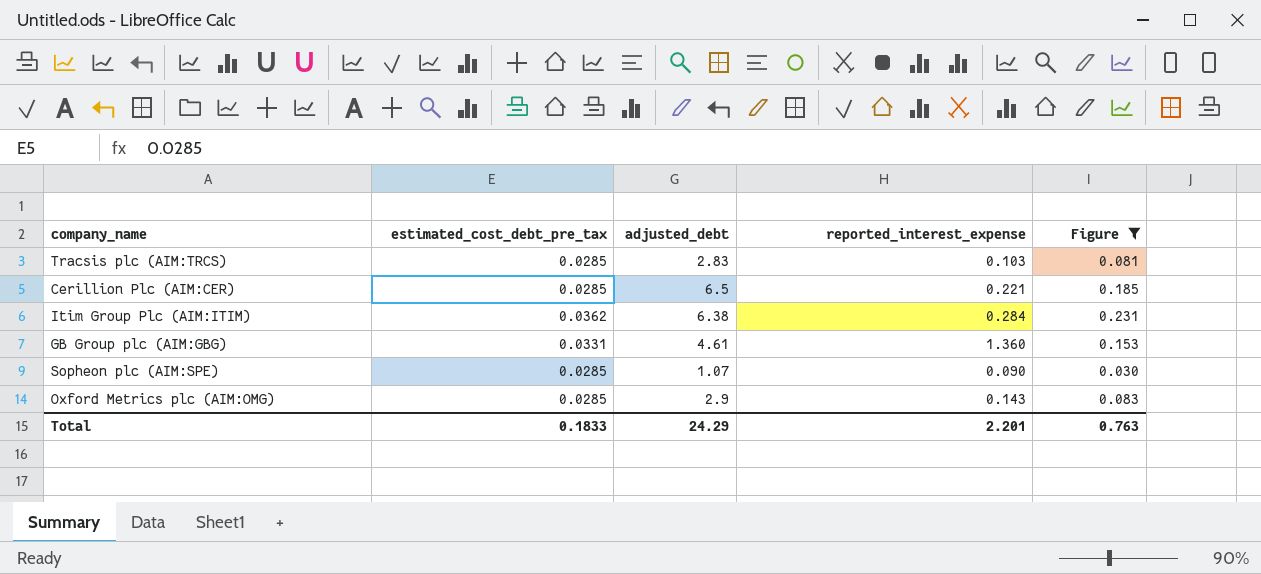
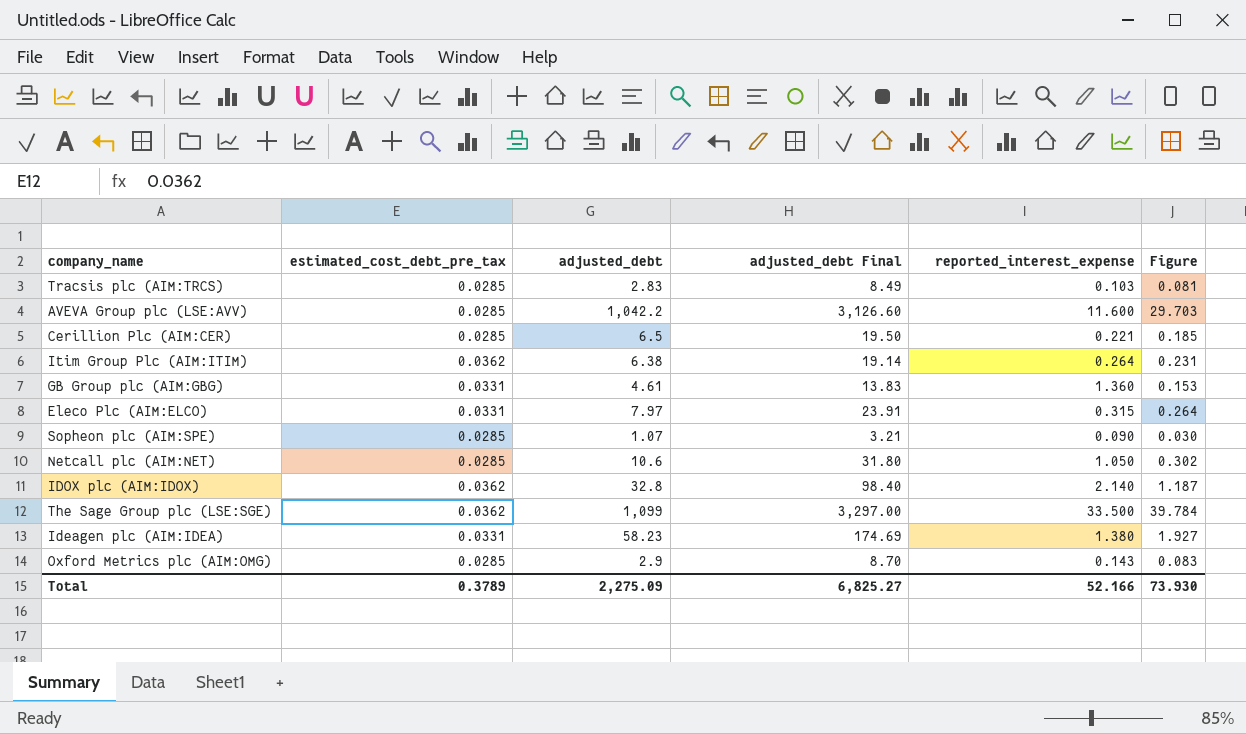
filter: Figure <= 0.231 -> none
column adjusted_debt Final | formula: none -> [adjusted_debt] * 3
Itim Group Plc (AIM:ITIM) | reported_interest_expense: 0.284 -> 0.264
Total | estimated_cost_debt_pre_tax: 0.1833 -> 0.3789
Total | adjusted_debt: 24.29 -> 2,275.09
Total | reported_interest_expense: 2.201 -> 52.166
Total | Figure: 0.763 -> 73.930

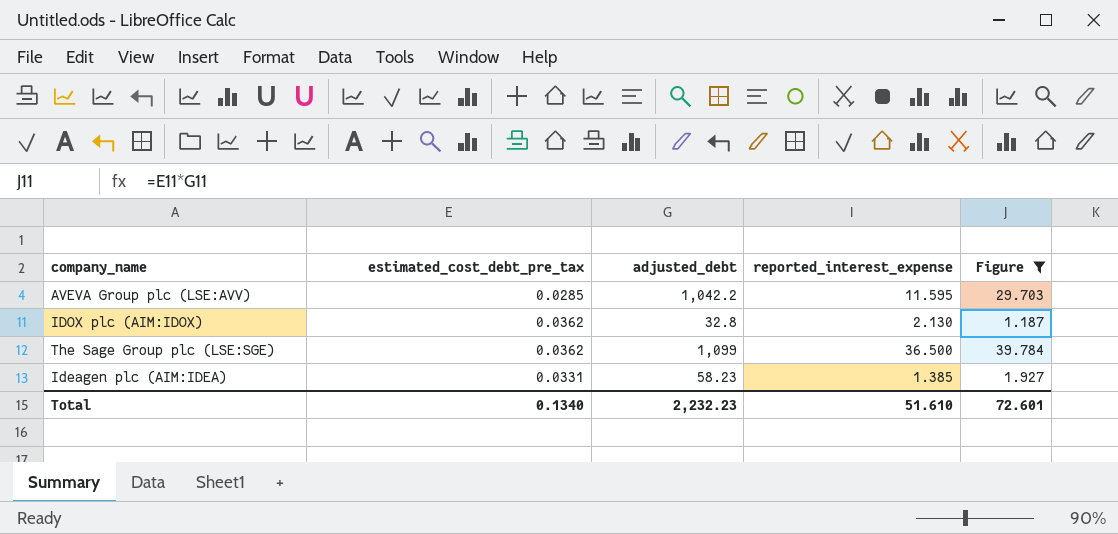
filter: none -> Figure >= 1.187
column adjusted_debt Final | formula: [adjusted_debt] * 3 -> none
AVEVA Group plc (LSE:AVV) | reported_interest_expense: 11.600 -> 11.595
IDOX plc (AIM:IDOX) | reported_interest_expense: 2.140 -> 2.130
The Sage Group plc (LSE:SGE) | reported_interest_expense: 33.500 -> 36.500
Ideagen plc (AIM:IDEA) | reported_interest_expense: 1.380 -> 1.385
Total | estimated_cost_debt_pre_tax: 0.3789 -> 0.1340
Total | adjusted_debt: 2,275.09 -> 2,232.23
Total | reported_interest_expense: 52.166 -> 51.610
Total | Figure: 73.930 -> 72.601

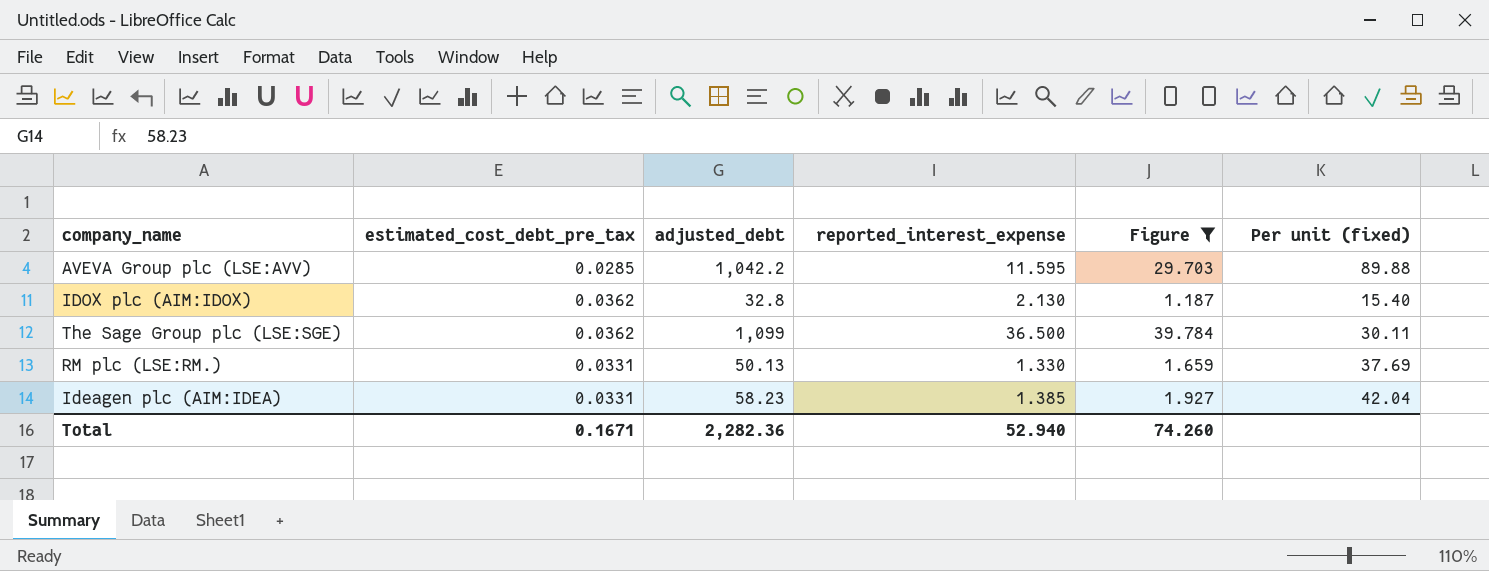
column Per unit (fixed) | formula: none -> [adjusted_debt] / [reported_interest_expense]
row RM plc (LSE:RM.): none -> 0.0331 | 50.13 | 1.330 | 1.659 | 37.69
Total | estimated_cost_debt_pre_tax: 0.1340 -> 0.1671
Total | adjusted_debt: 2,232.23 -> 2,282.36
Total | reported_interest_expense: 51.610 -> 52.940
Total | Figure: 72.601 -> 74.260

